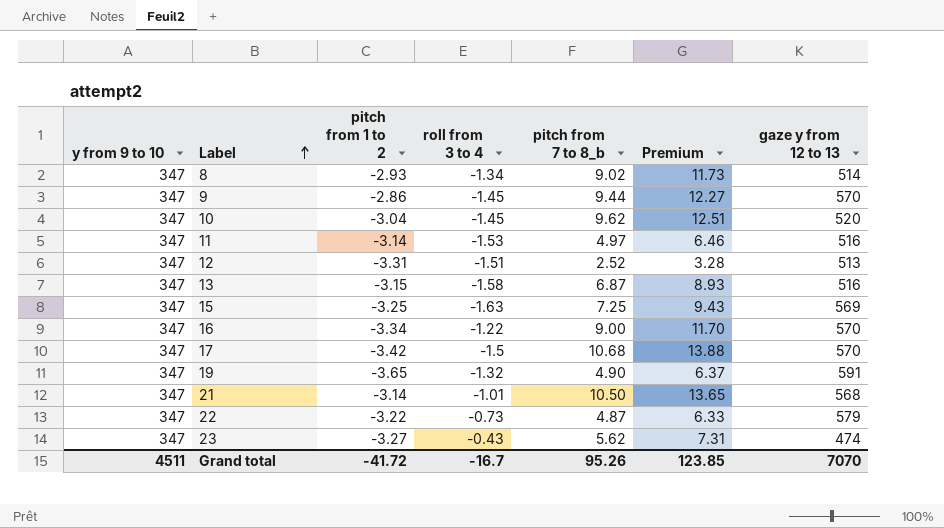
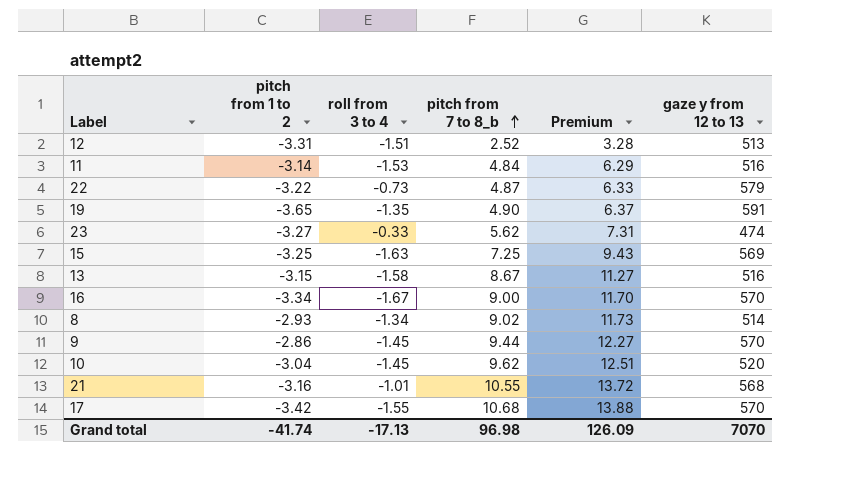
row order: Label ascending -> pitch from 7 to 8_b ascending
column y from 9 to 10 | position: 1 -> none
11 | pitch from 7 to 8_b: 4.97 -> 4.84
11 | Premium: 6.46 -> 6.29
19 | roll from 3 to 4: -1.32 -> -1.35
23 | roll from 3 to 4: -0.43 -> -0.33
13 | pitch from 7 to 8_b: 6.87 -> 8.67
13 | Premium: 8.93 -> 11.27
16 | roll from 3 to 4: -1.22 -> -1.67
21 | pitch from 1 to 2: -3.14 -> -3.16
21 | pitch from 7 to 8_b: 10.50 -> 10.55
21 | Premium: 13.65 -> 13.72
17 | roll from 3 to 4: -1.5 -> -1.55
Grand total | pitch from 1 to 2: -41.72 -> -41.74
Grand total | roll from 3 to 4: -16.7 -> -17.13
Grand total | pitch from 7 to 8_b: 95.26 -> 96.98
Grand total | Premium: 123.85 -> 126.09

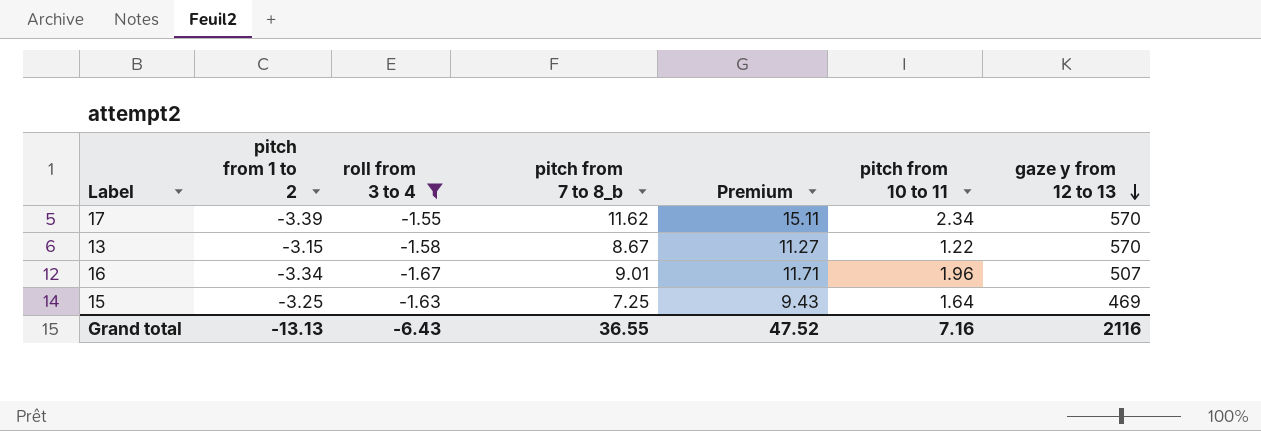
filter: none -> roll from 3 to 4 <= -1.55
row order: pitch from 7 to 8_b ascending -> gaze y from 12 to 13 descending
column pitch from 10 to 11 | position: none -> 6
17 | pitch from 1 to 2: -3.42 -> -3.39
17 | pitch from 7 to 8_b: 10.68 -> 11.62
17 | Premium: 13.88 -> 15.11
13 | gaze y from 12 to 13: 516 -> 570
16 | pitch from 7 to 8_b: 9.00 -> 9.01
16 | Premium: 11.70 -> 11.71
16 | gaze y from 12 to 13: 570 -> 507
15 | gaze y from 12 to 13: 569 -> 469
Grand total | pitch from 1 to 2: -41.74 -> -13.13
Grand total | roll from 3 to 4: -17.13 -> -6.43
Grand total | pitch from 7 to 8_b: 96.98 -> 36.55
Grand total | Premium: 126.09 -> 47.52
Grand total | gaze y from 12 to 13: 7070 -> 2116

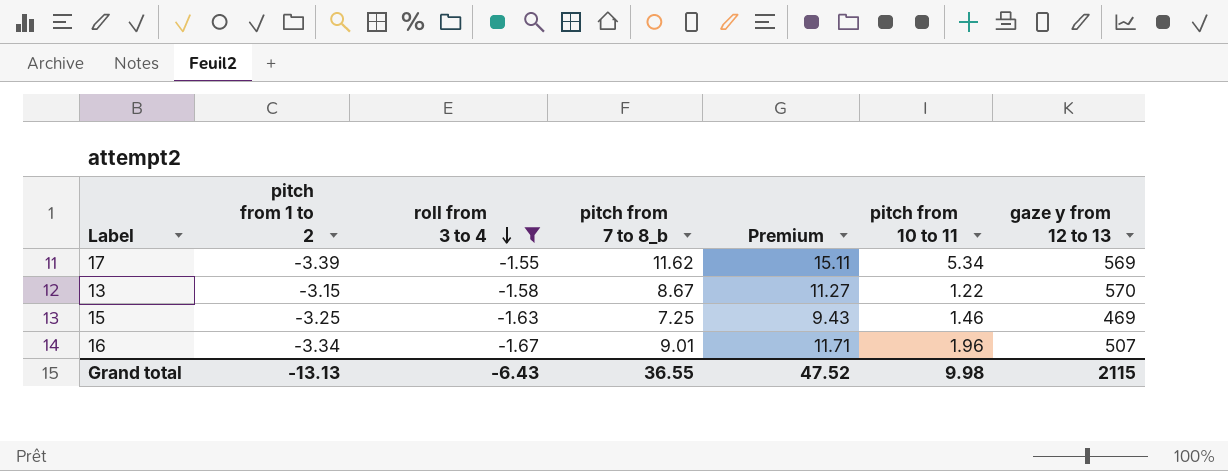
row order: gaze y from 12 to 13 descending -> roll from 3 to 4 descending
17 | pitch from 10 to 11: 2.34 -> 5.34
17 | gaze y from 12 to 13: 570 -> 569
15 | pitch from 10 to 11: 1.64 -> 1.46
Grand total | pitch from 10 to 11: 7.16 -> 9.98
Grand total | gaze y from 12 to 13: 2116 -> 2115

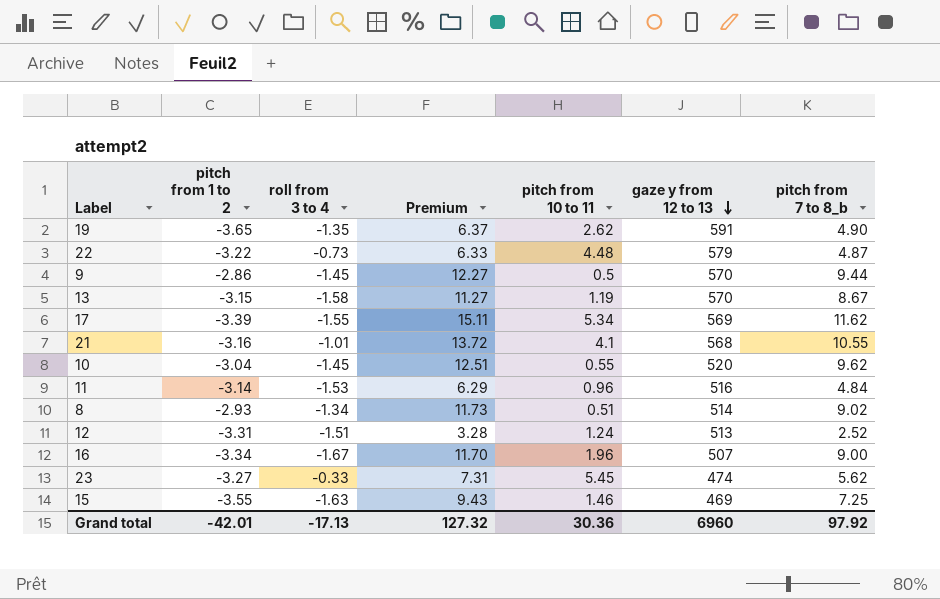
filter: roll from 3 to 4 <= -1.55 -> none
row order: roll from 3 to 4 descending -> gaze y from 12 to 13 descending
column pitch from 7 to 8_b | position: 4 -> 7
13 | pitch from 10 to 11: 1.22 -> 1.19
16 | Premium: 11.71 -> 11.70
16 | pitch from 7 to 8_b: 9.01 -> 9.00
15 | pitch from 1 to 2: -3.25 -> -3.55
Grand total | pitch from 1 to 2: -13.13 -> -42.01
Grand total | roll from 3 to 4: -6.43 -> -17.13
Grand total | Premium: 47.52 -> 127.32
Grand total | pitch from 10 to 11: 9.98 -> 30.36
Grand total | gaze y from 12 to 13: 2115 -> 6960
Grand total | pitch from 7 to 8_b: 36.55 -> 97.92

